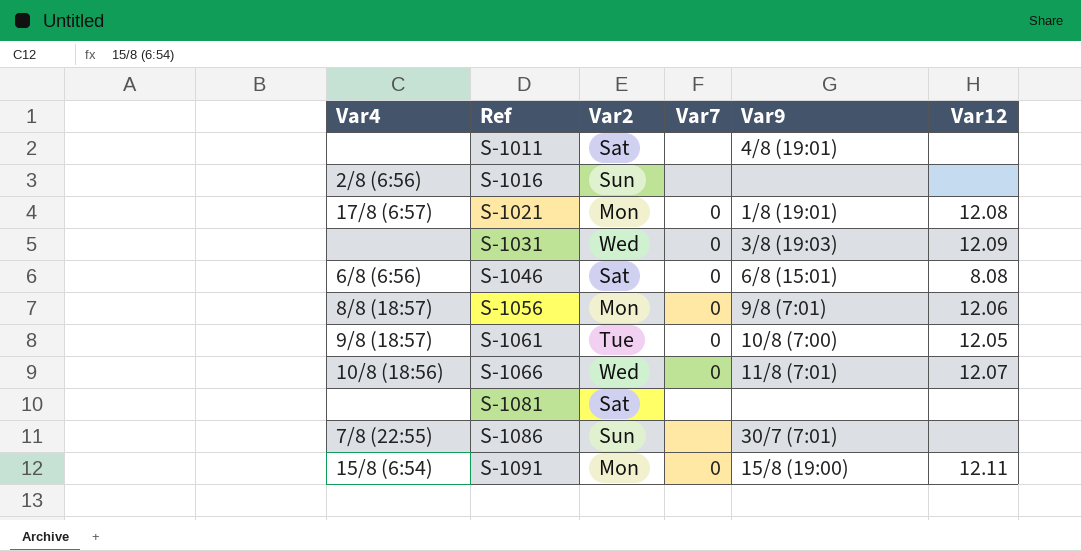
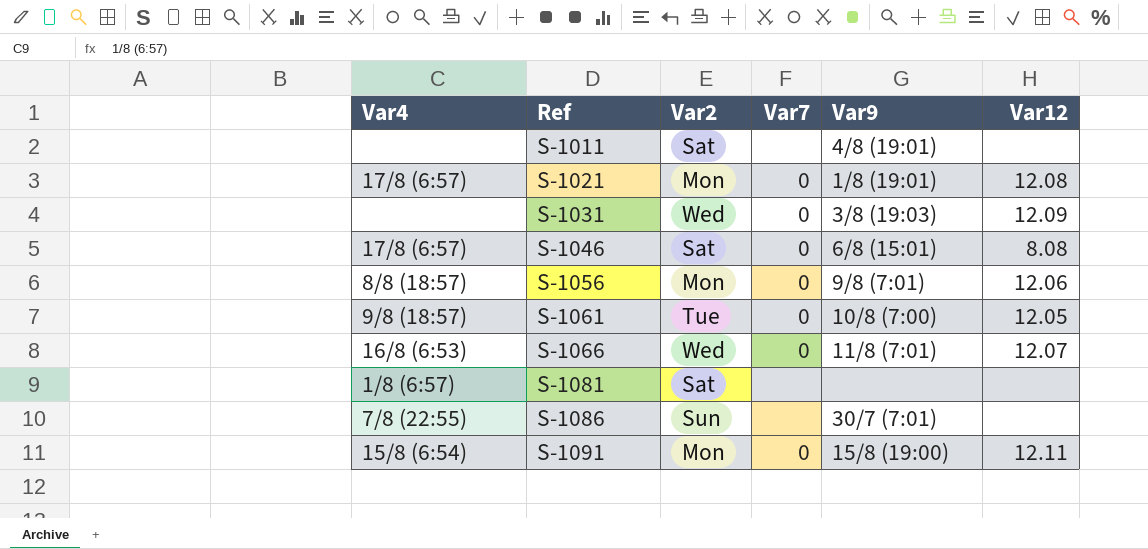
row S-1016: 2/8 (6:56) | Sun | none | none | none -> none
S-1046 | Var4: 6/8 (6:56) -> 17/8 (6:57)
S-1066 | Var4: 10/8 (18:56) -> 16/8 (6:53)
S-1081 | Var4: none -> 1/8 (6:57)

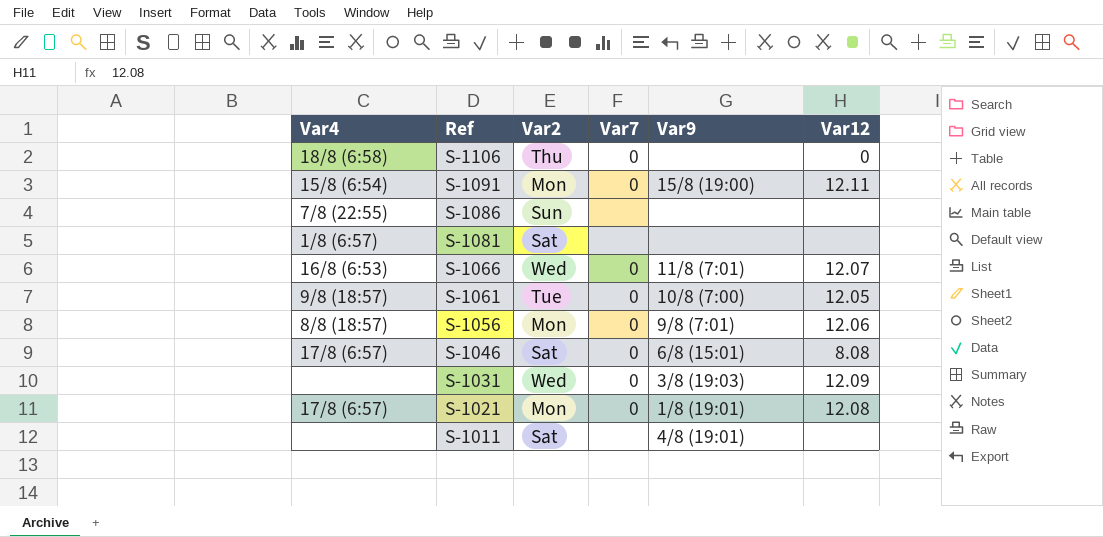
row order: Ref ascending -> Ref descending
row S-1106: none -> 18/8 (6:58) | Thu | 0 | none | 0
S-1086 | Var9: 30/7 (7:01) -> none

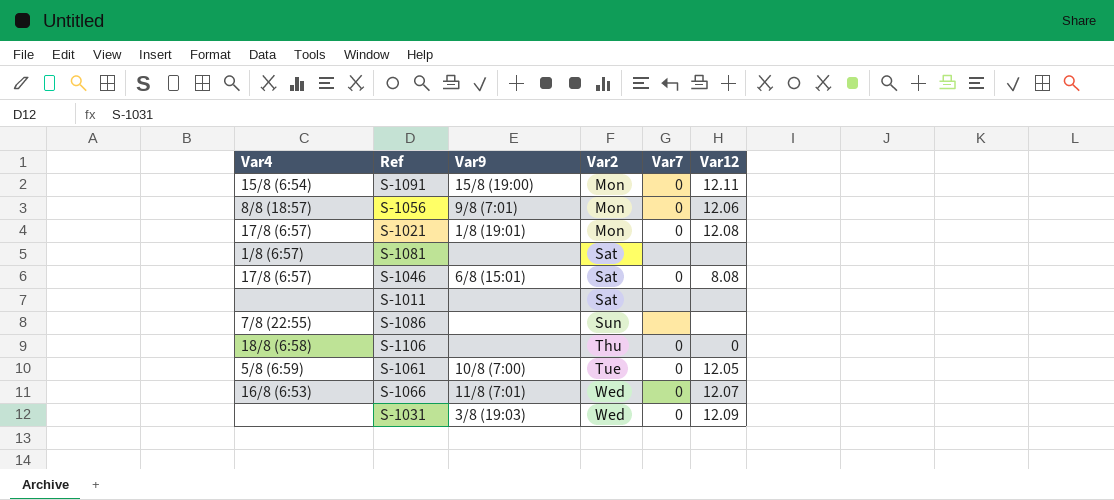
row order: Ref descending -> Var2 ascending
column Var9 | position: 5 -> 3
S-1011 | Var9: 4/8 (19:01) -> none
S-1061 | Var4: 9/8 (18:57) -> 5/8 (6:59)

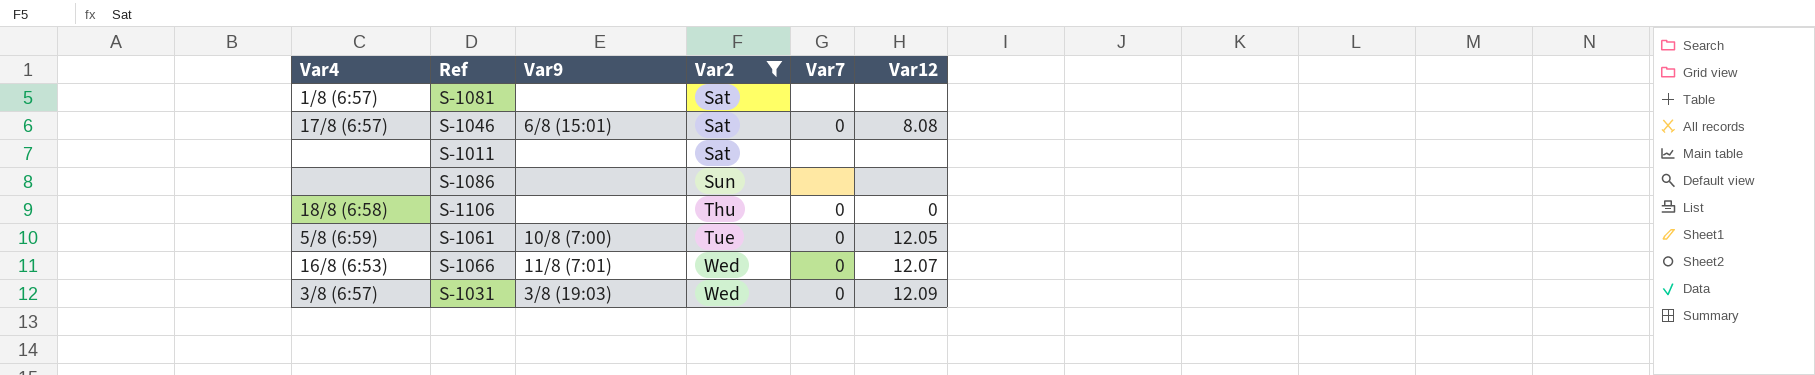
filter: none -> Var2 != Mon
S-1086 | Var4: 7/8 (22:55) -> none
S-1031 | Var4: none -> 3/8 (6:57)

